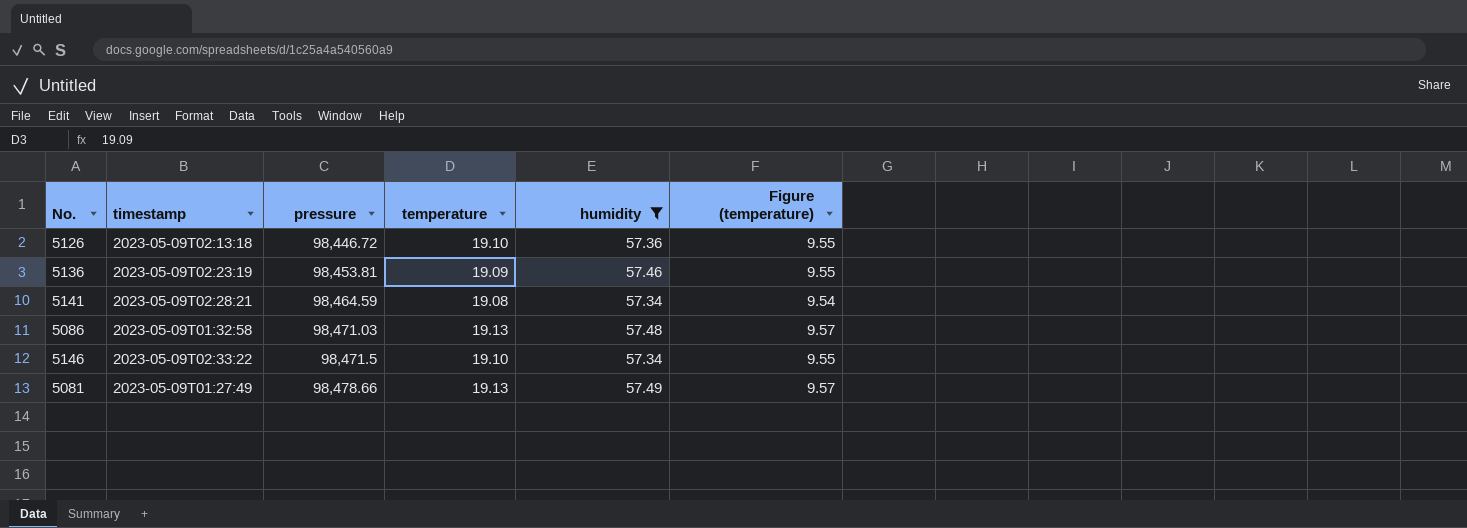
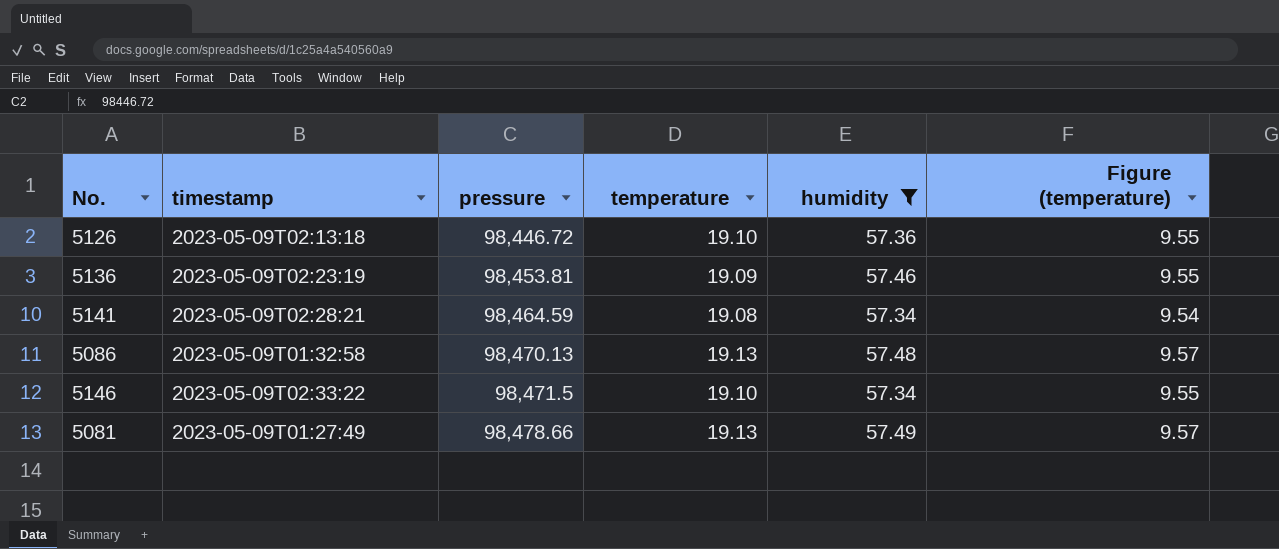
5086 | pressure: 98,471.03 -> 98,470.13

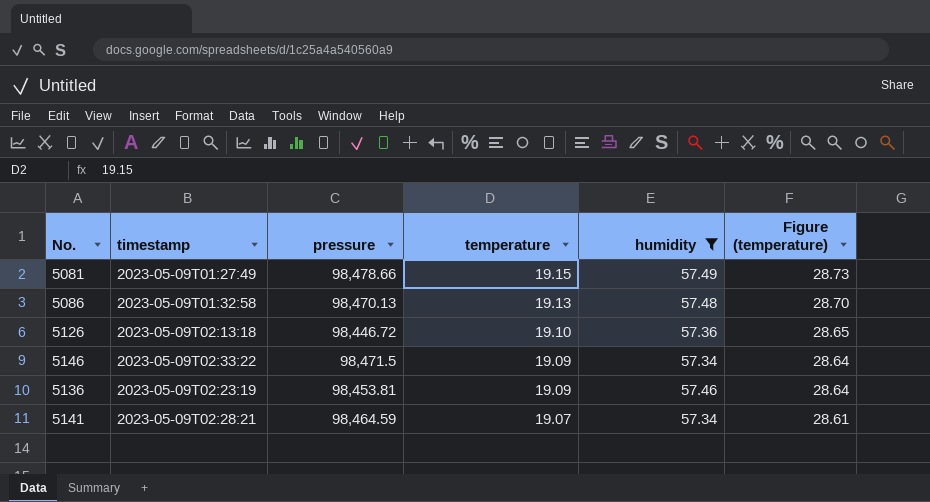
row order: pressure ascending -> temperature descending
column Figure (temperature) | formula: [temperature] * 0.5 -> [temperature] * 1.5
5081 | temperature: 19.13 -> 19.15
5146 | temperature: 19.10 -> 19.09
5141 | temperature: 19.08 -> 19.07

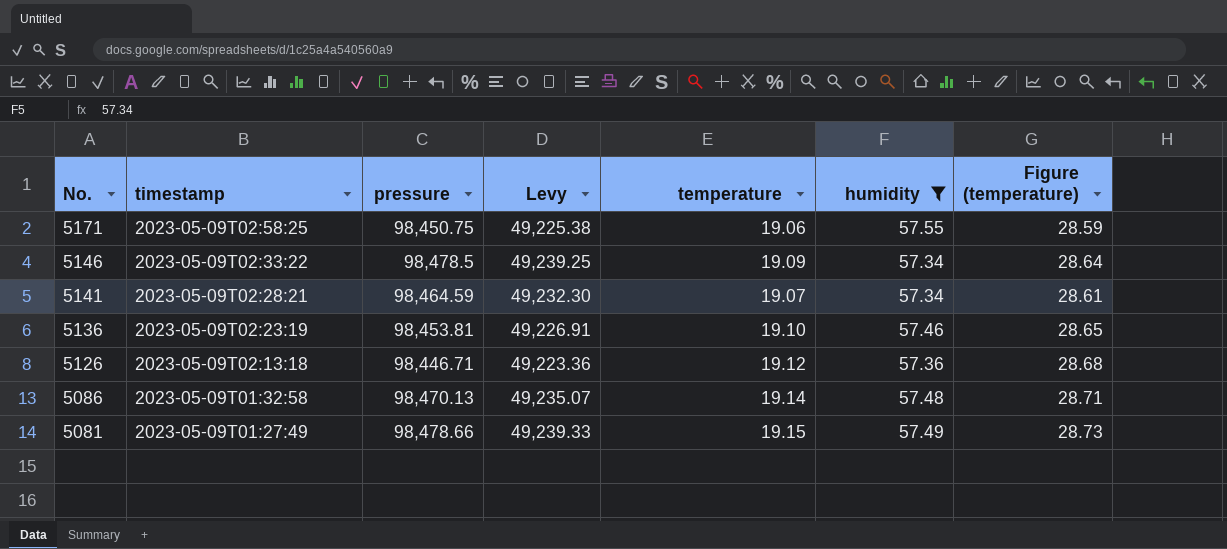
row order: temperature descending -> No. descending
column Levy | formula: none -> [pressure] * 0.5
row 5171: none -> 2023-05-09T02:58:25 | 98,450.75 | 49,225.38 | 19.06 | 57.55 | 28.59
5146 | pressure: 98,471.5 -> 98,478.5
5136 | temperature: 19.09 -> 19.10
5136 | Figure (temperature): 28.64 -> 28.65
5126 | pressure: 98,446.72 -> 98,446.71
5126 | temperature: 19.10 -> 19.12
5126 | Figure (temperature): 28.65 -> 28.68
5086 | temperature: 19.13 -> 19.14
5086 | Figure (temperature): 28.70 -> 28.71

